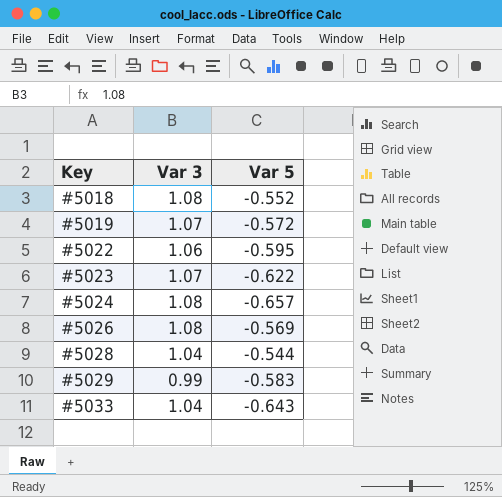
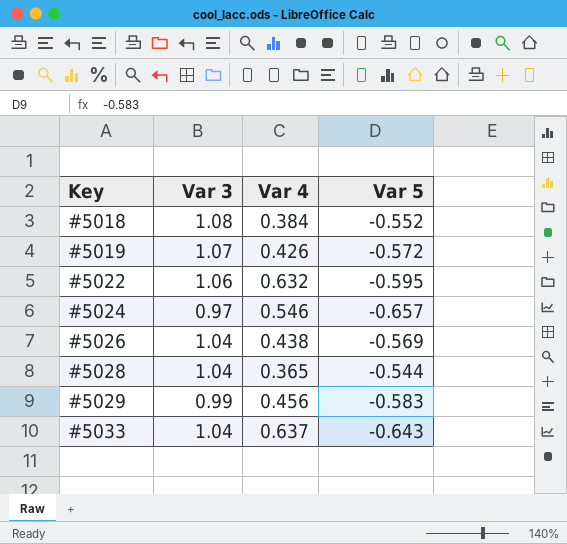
column Var 4 | position: none -> 3
row #5023: 1.07 | -0.622 -> none
#5024 | Var 3: 1.08 -> 0.97
#5026 | Var 3: 1.08 -> 1.04

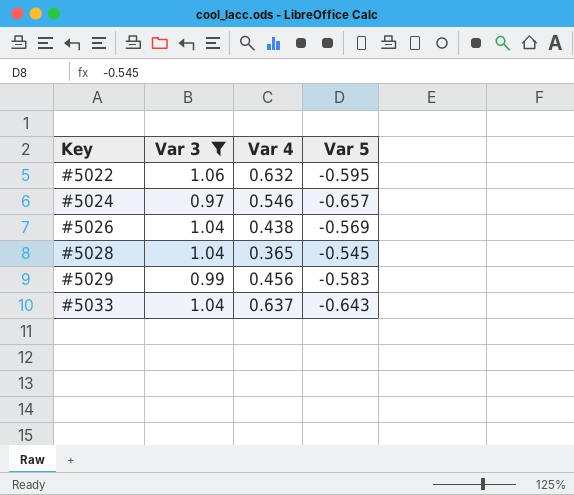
filter: none -> Var 3 <= 1.06
#5028 | Var 5: -0.544 -> -0.545

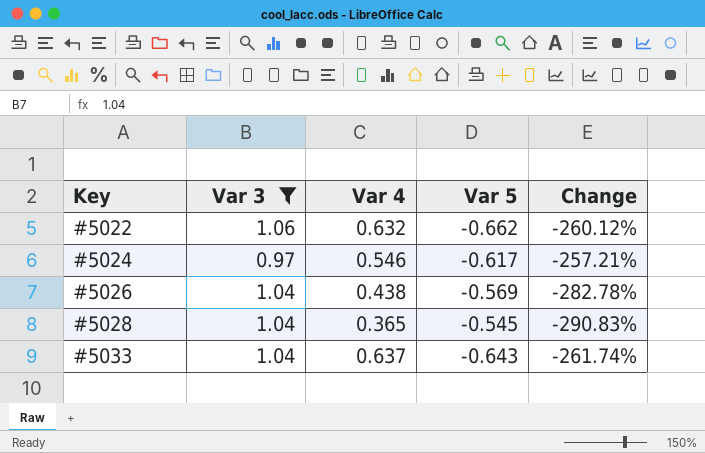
column Change | formula: none -> ([Var 3] - [Var 5]) / [Var 5]
row #5029: 0.99 | 0.456 | -0.583 -> none
#5022 | Var 5: -0.595 -> -0.662
#5024 | Var 5: -0.657 -> -0.617

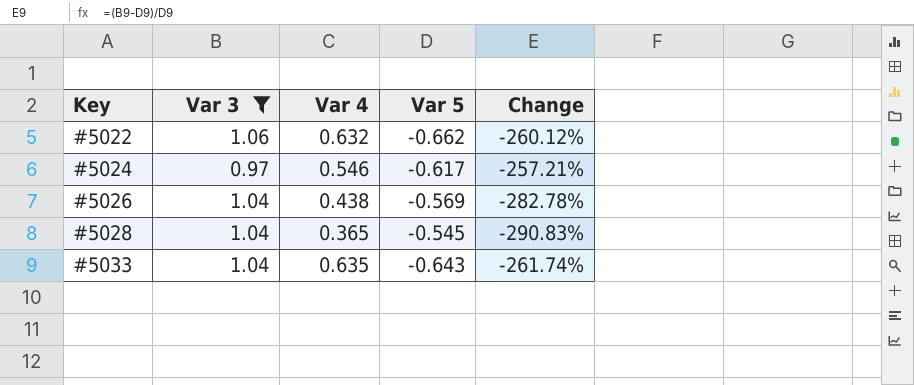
#5033 | Var 4: 0.637 -> 0.635

